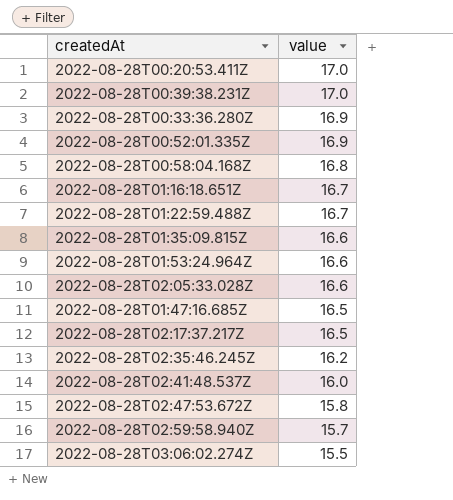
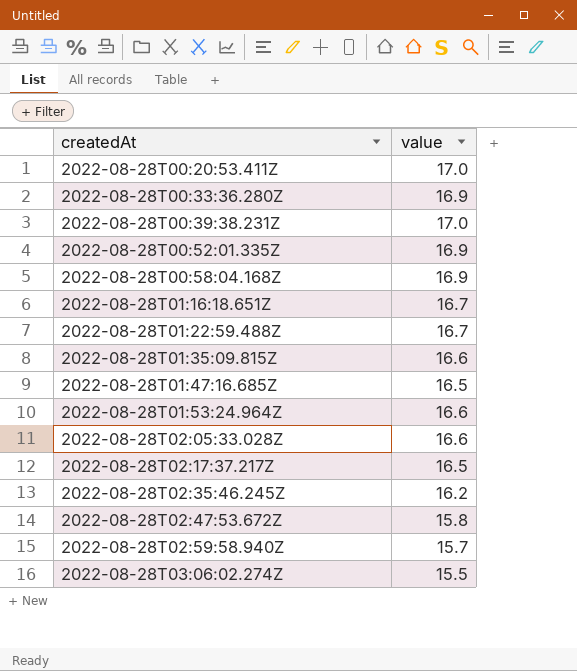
row order: value descending -> createdAt ascending
row 2022-08-28T02:41:48.537Z: 16.0 -> none
2022-08-28T00:58:04.168Z | value: 16.8 -> 16.9

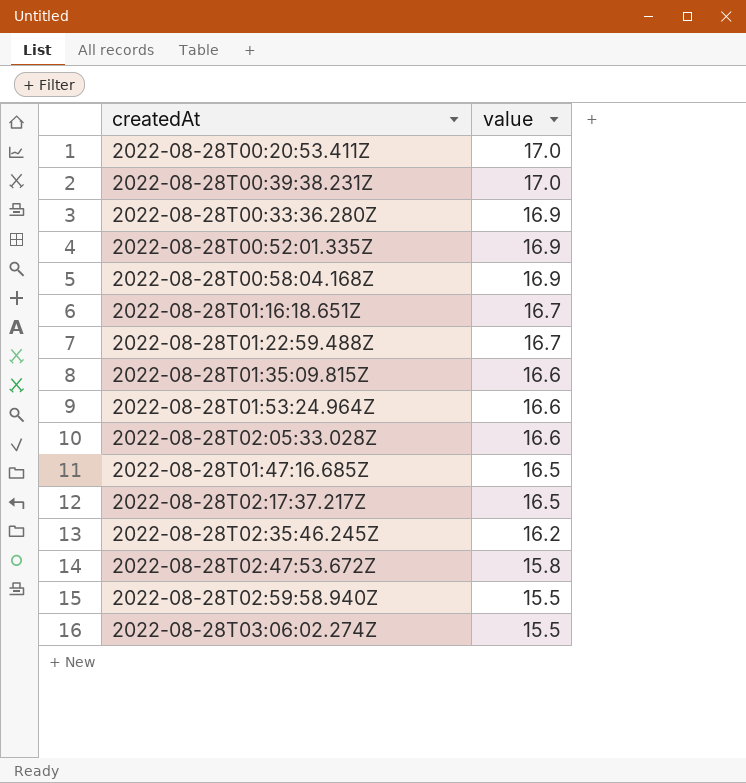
row order: createdAt ascending -> value descending
2022-08-28T02:59:58.940Z | value: 15.7 -> 15.5

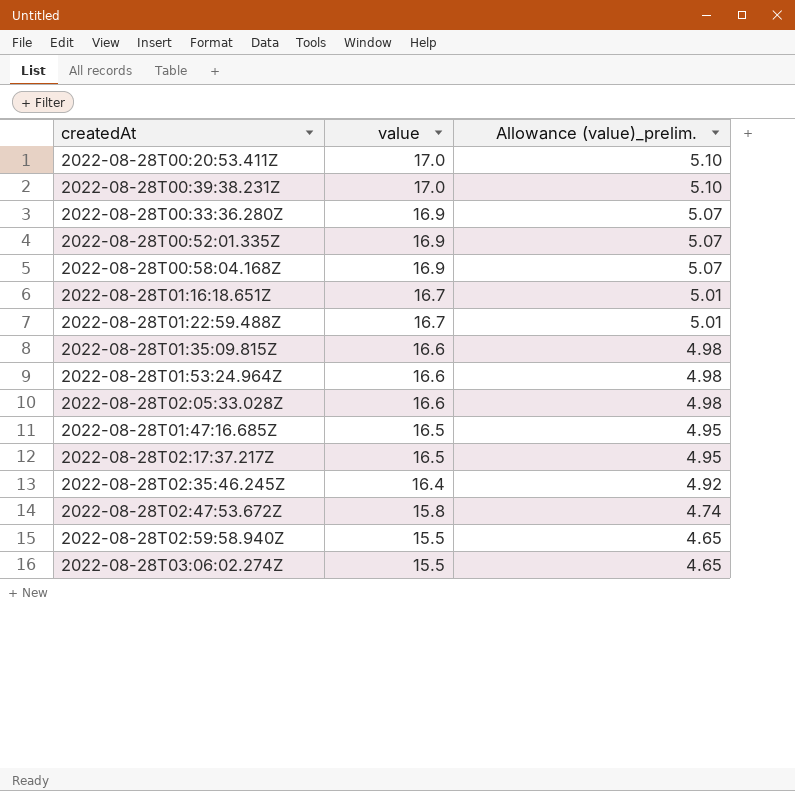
column Allowance (value)_prelim. | formula: none -> [value] * 0.3
2022-08-28T02:35:46.245Z | value: 16.2 -> 16.4

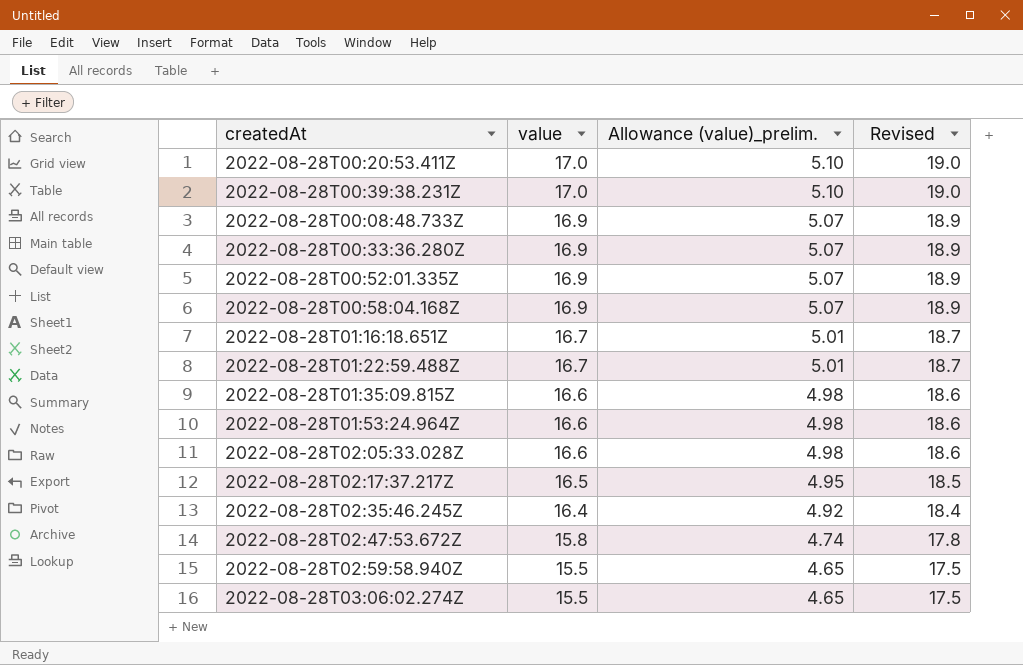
column Revised | formula: none -> [value] + 2
row 2022-08-28T01:47:16.685Z: 16.5 | 4.95 -> none
row 2022-08-28T00:08:48.733Z: none -> 16.9 | 5.07 | 18.9

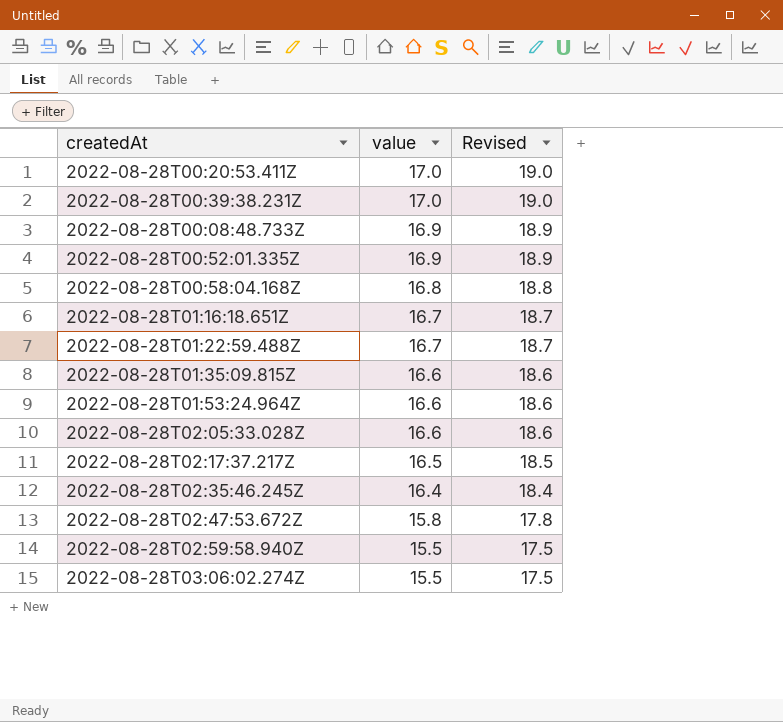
column Allowance (value)_prelim. | formula: [value] * 0.3 -> none
row 2022-08-28T00:33:36.280Z: 16.9 | 5.07 | 18.9 -> none
2022-08-28T00:58:04.168Z | value: 16.9 -> 16.8
2022-08-28T00:58:04.168Z | Revised: 18.9 -> 18.8

